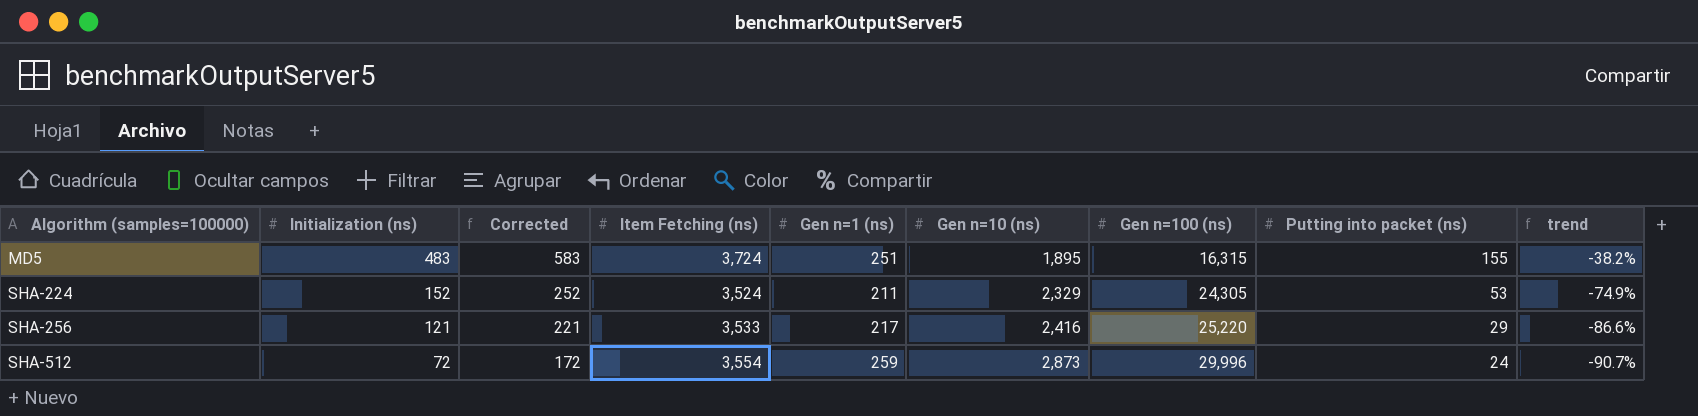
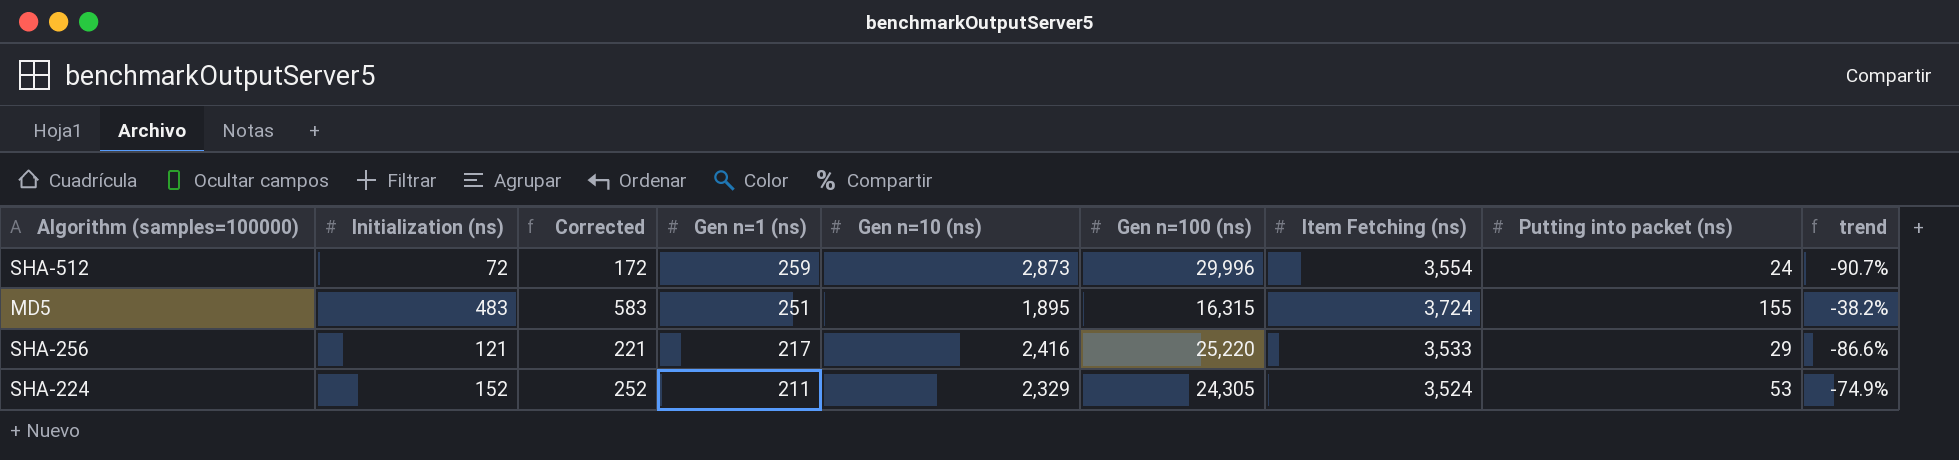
row order: Algorithm (samples=100000) ascending -> Gen n=1 (ns) descending
column Item Fetching (ns) | position: 4 -> 7

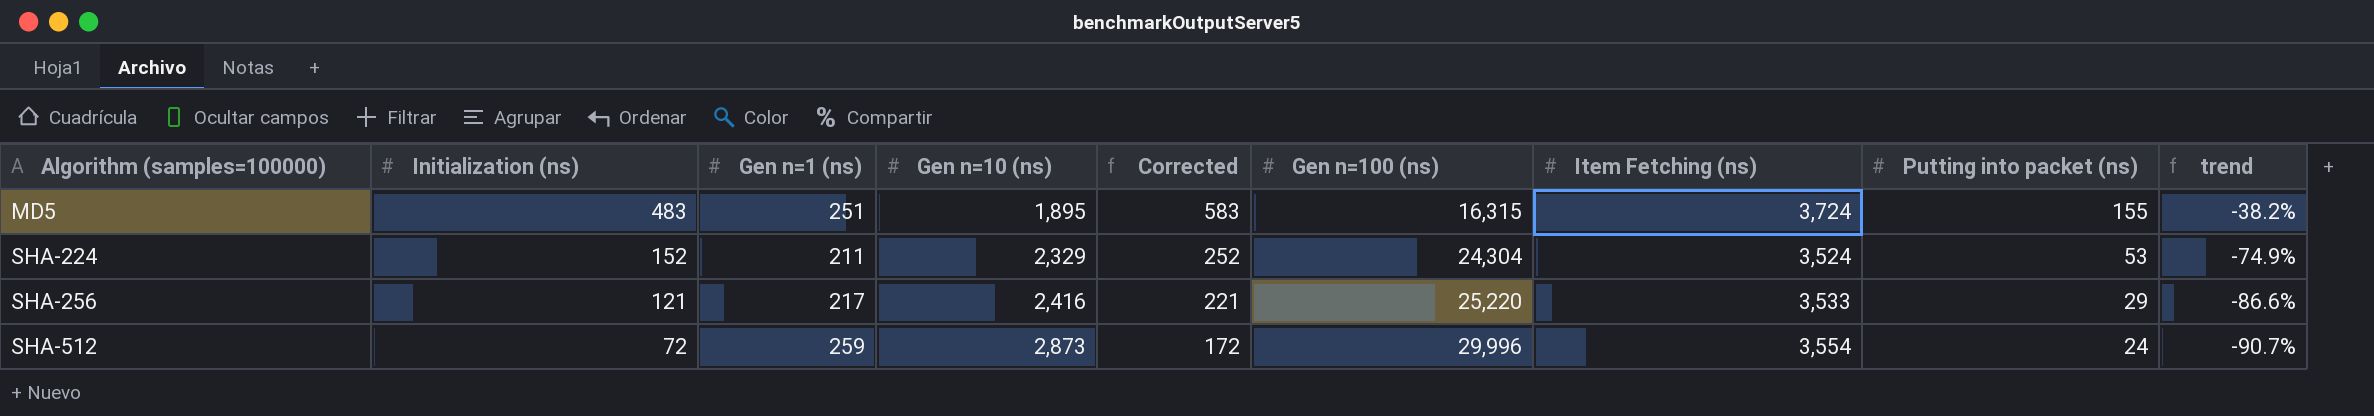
row order: Gen n=1 (ns) descending -> Algorithm (samples=100000) ascending
column Corrected | position: 3 -> 5
SHA-224 | Gen n=100 (ns): 24,305 -> 24,304

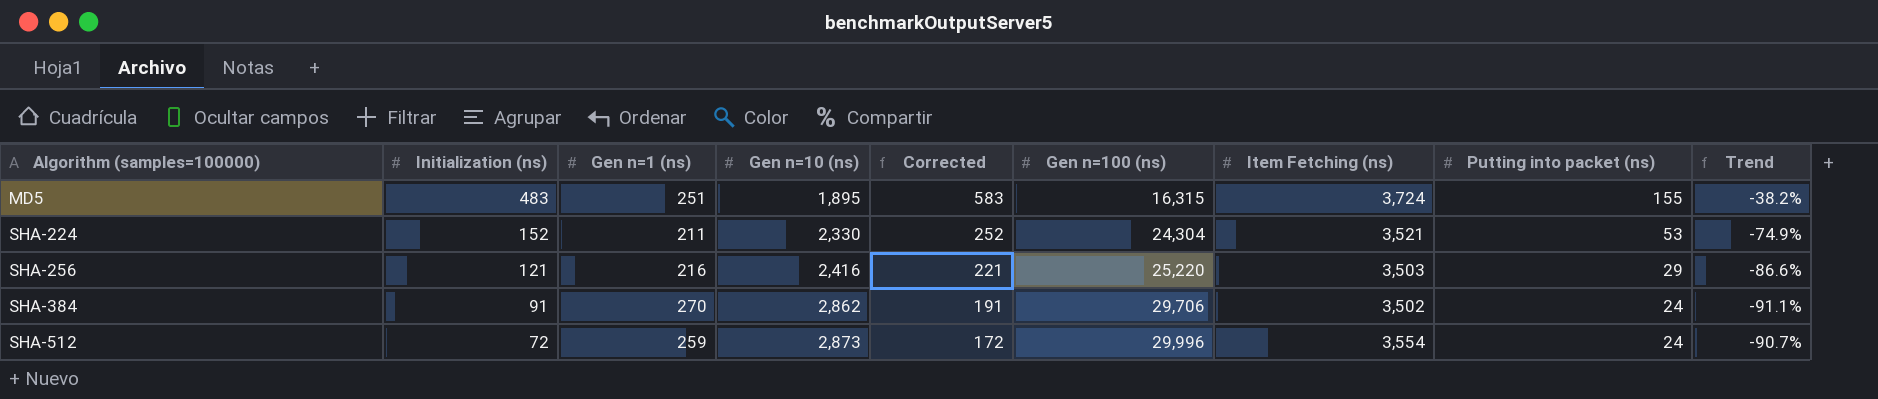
column name: trend -> Trend
SHA-224 | Gen n=10 (ns): 2,329 -> 2,330
SHA-224 | Item Fetching (ns): 3,524 -> 3,521
SHA-256 | Gen n=1 (ns): 217 -> 216
SHA-256 | Item Fetching (ns): 3,533 -> 3,503
row SHA-384: none -> 91 | 270 | 2,862 | 191 | 29,706 | 3,502 | 24 | -91.1%

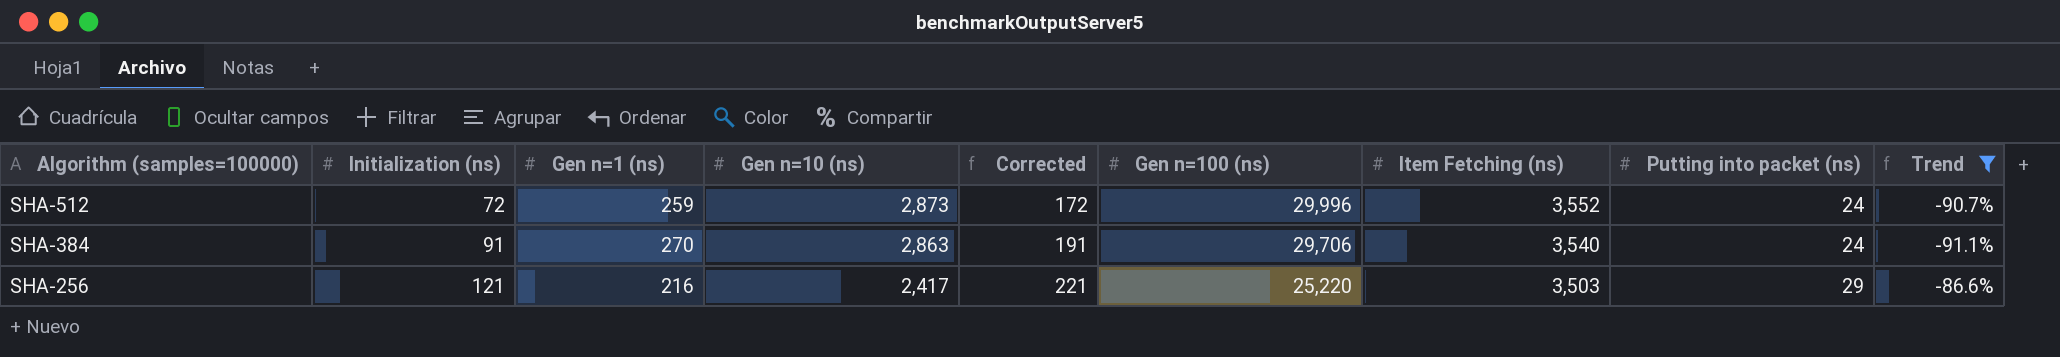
filter: none -> Trend <= -86.6%
row order: Algorithm (samples=100000) ascending -> Algorithm (samples=100000) descending
SHA-512 | Item Fetching (ns): 3,554 -> 3,552
SHA-384 | Gen n=10 (ns): 2,862 -> 2,863
SHA-384 | Item Fetching (ns): 3,502 -> 3,540
SHA-256 | Gen n=10 (ns): 2,416 -> 2,417

